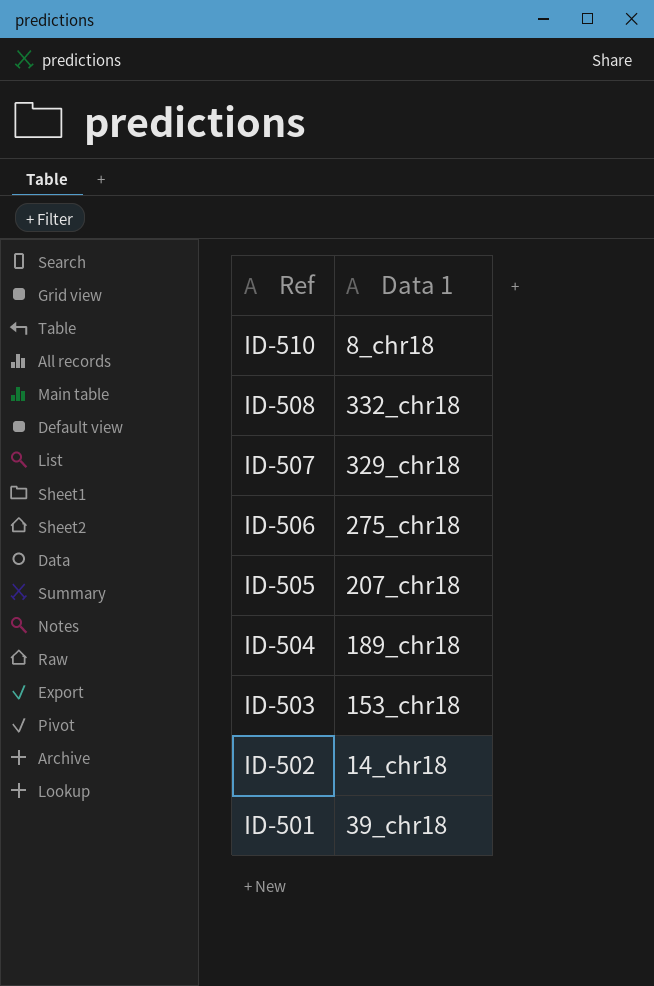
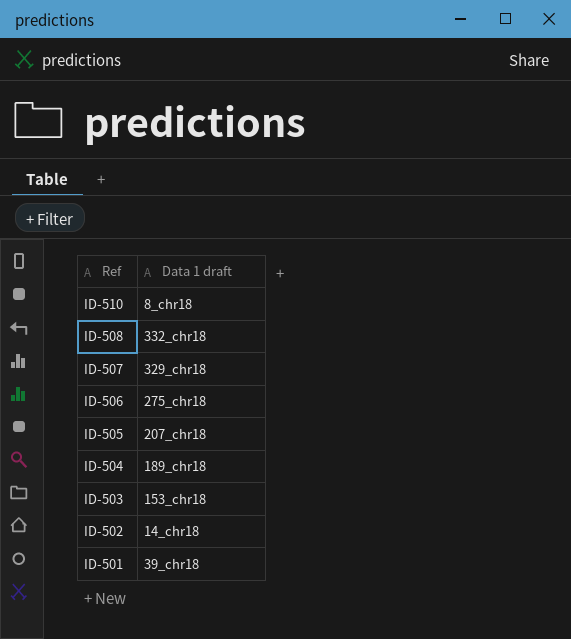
column name: Data 1 -> Data 1 draft

